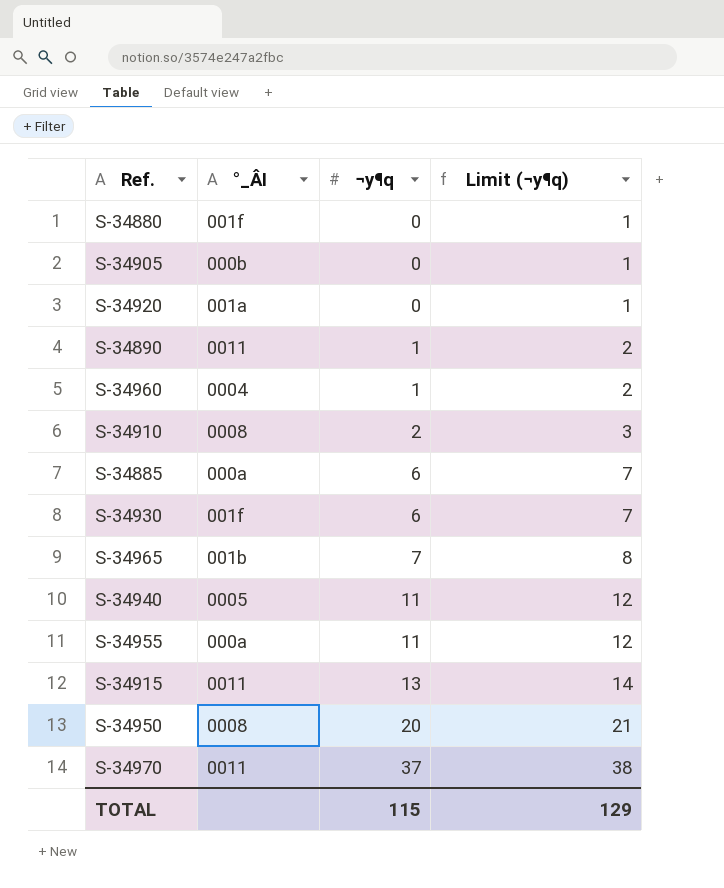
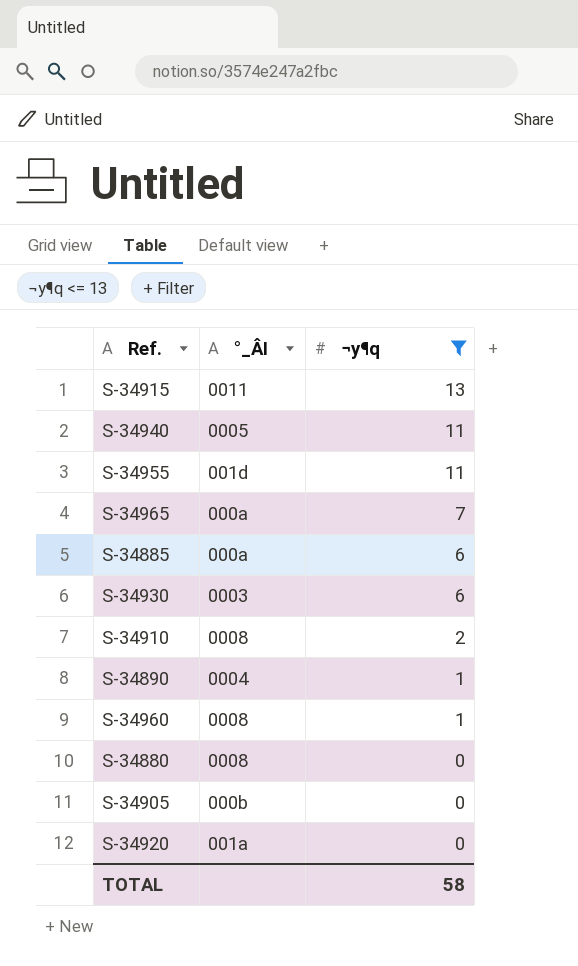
filter: none -> ¬y¶q <= 13
row order: ¬y¶q ascending -> ¬y¶q descending
column Limit (¬y¶q) | formula: [¬y¶q] + 1 -> none
S-34955 | °_ÂI: 000a -> 001d
S-34965 | °_ÂI: 001b -> 000a
S-34930 | °_ÂI: 001f -> 0003
S-34890 | °_ÂI: 0011 -> 0004
S-34960 | °_ÂI: 0004 -> 0008
S-34880 | °_ÂI: 001f -> 0008
TOTAL | ¬y¶q: 115 -> 58

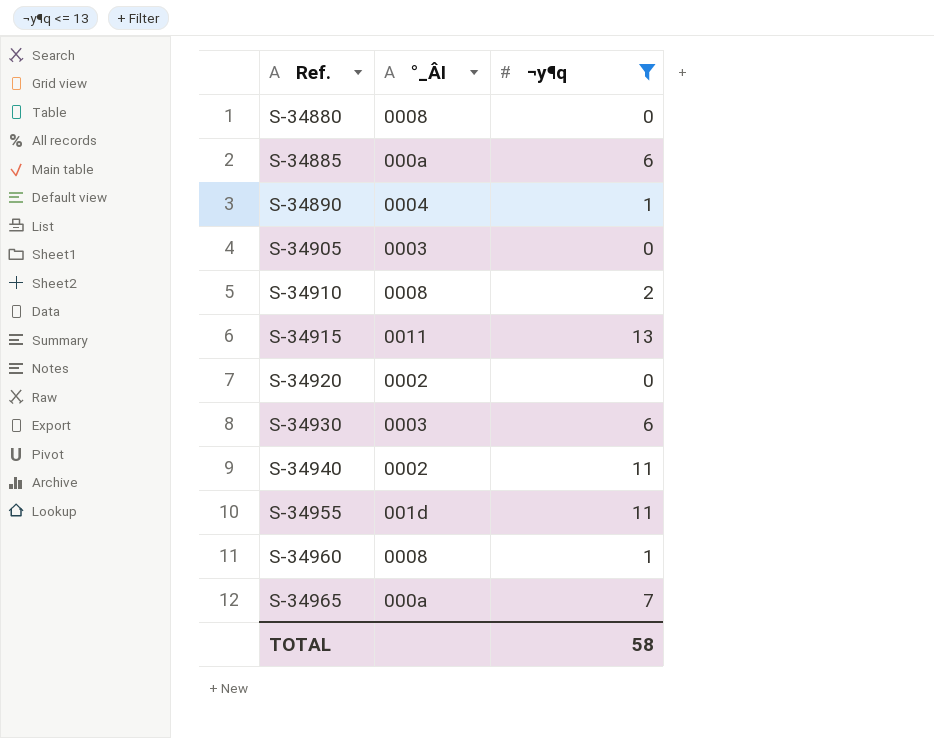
row order: ¬y¶q descending -> Ref. ascending
S-34905 | °_ÂI: 000b -> 0003
S-34920 | °_ÂI: 001a -> 0002
S-34940 | °_ÂI: 0005 -> 0002

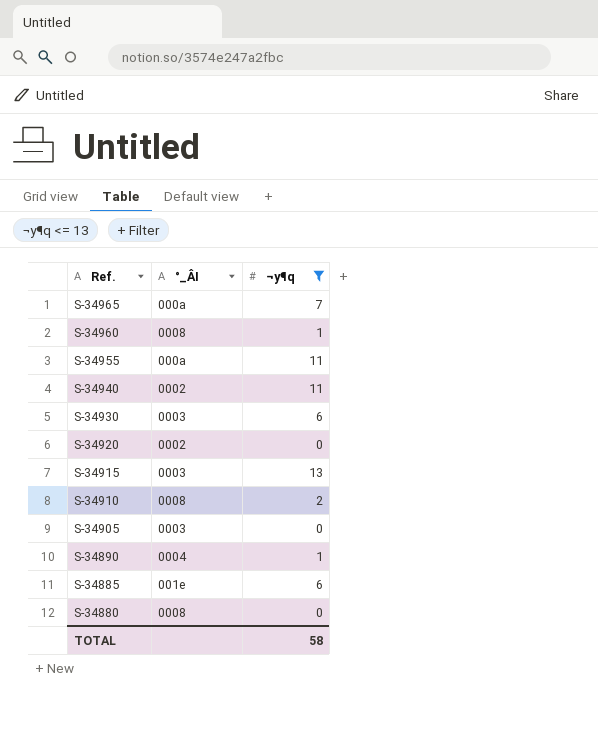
row order: Ref. ascending -> Ref. descending
S-34955 | °_ÂI: 001d -> 000a
S-34915 | °_ÂI: 0011 -> 0003
S-34885 | °_ÂI: 000a -> 001e

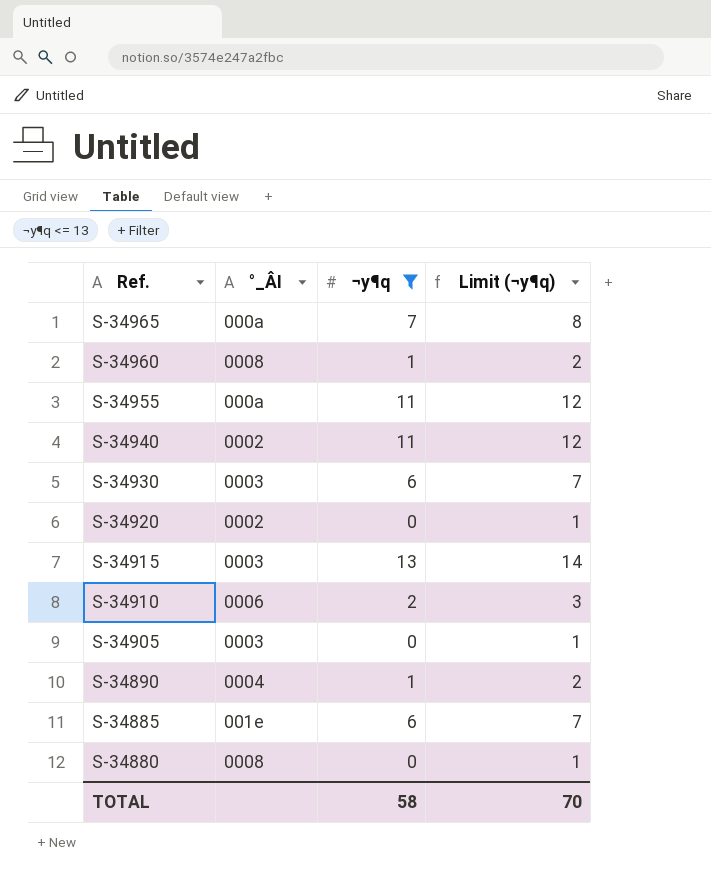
column Limit (¬y¶q) | formula: none -> [¬y¶q] + 1
S-34910 | °_ÂI: 0008 -> 0006

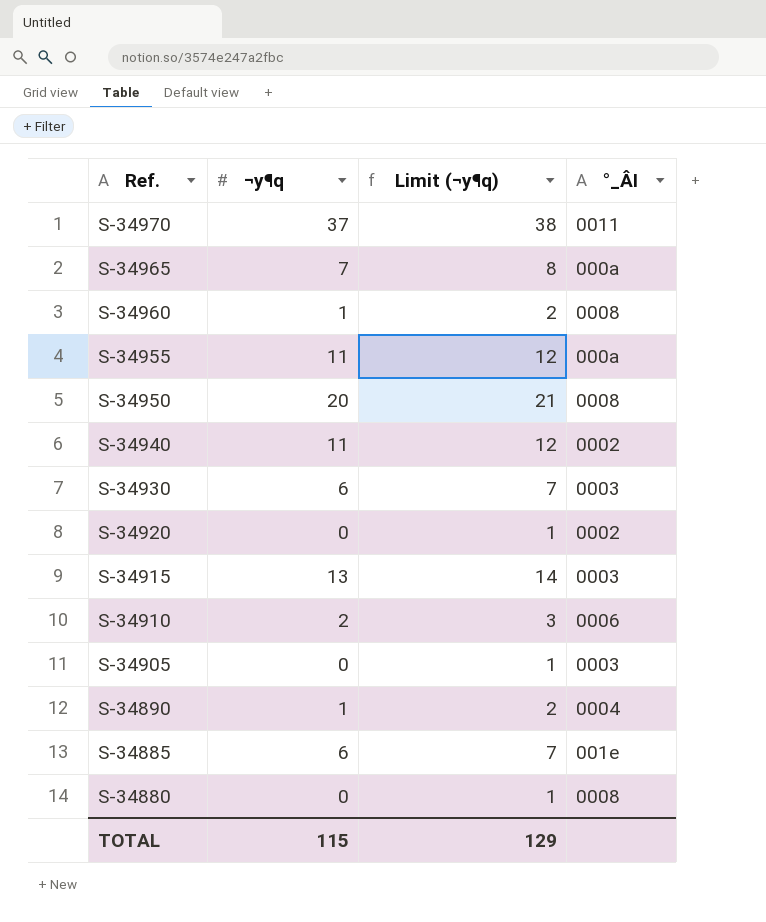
filter: ¬y¶q <= 13 -> none
column °_ÂI | position: 2 -> 4
TOTAL | ¬y¶q: 58 -> 115
TOTAL | Limit (¬y¶q): 70 -> 129

